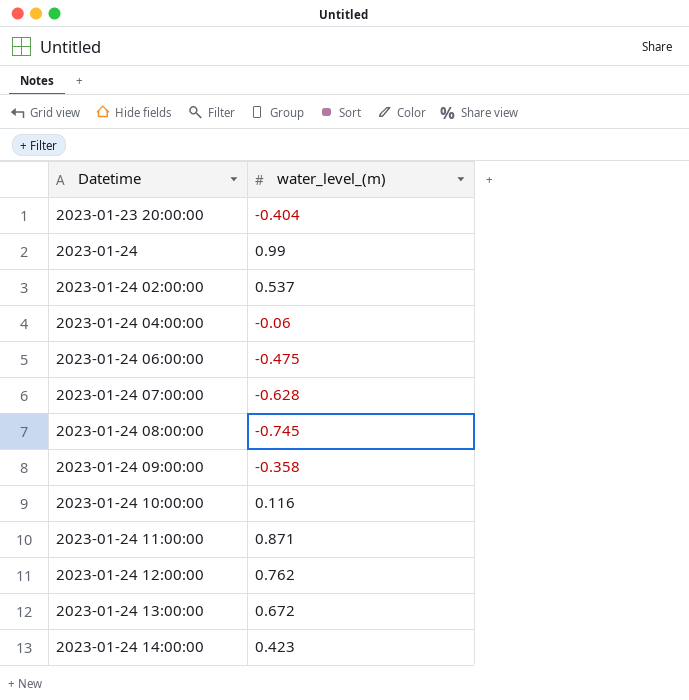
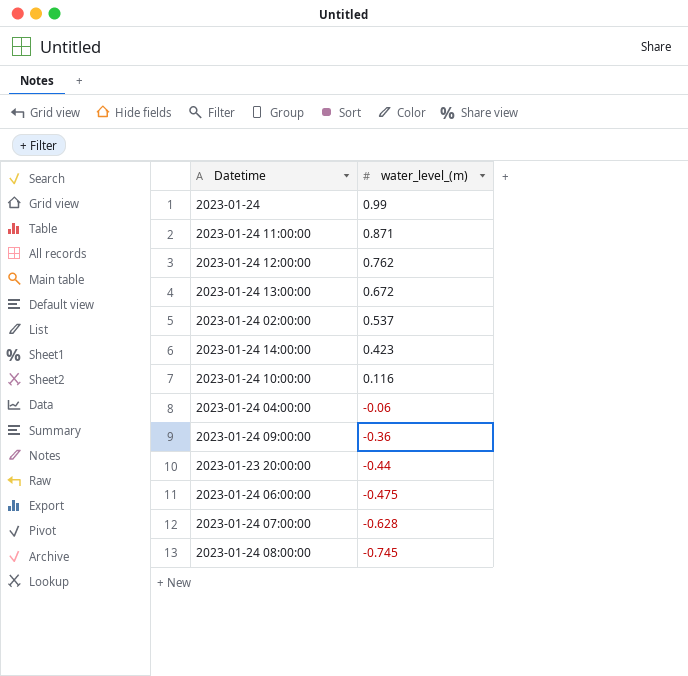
row order: Datetime ascending -> water_level_(m) descending
2023-01-24 09:00:00 | water_level_(m): -0.358 -> -0.36
2023-01-23 20:00:00 | water_level_(m): -0.404 -> -0.44

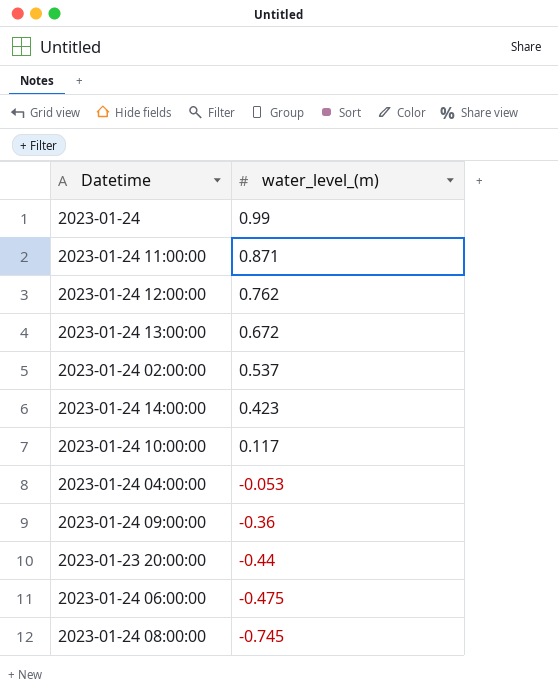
row 2023-01-24 07:00:00: -0.628 -> none
2023-01-24 10:00:00 | water_level_(m): 0.116 -> 0.117
2023-01-24 04:00:00 | water_level_(m): -0.06 -> -0.053

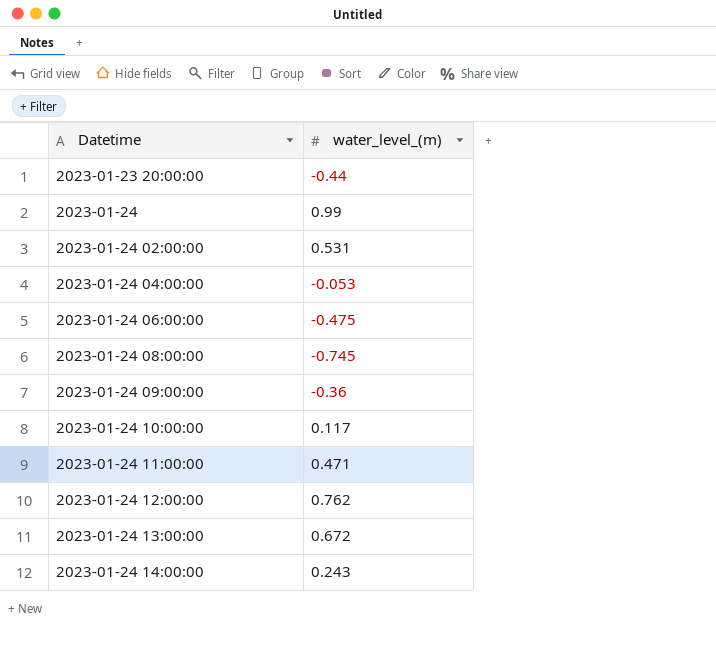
row order: water_level_(m) descending -> Datetime ascending
2023-01-24 02:00:00 | water_level_(m): 0.537 -> 0.531
2023-01-24 11:00:00 | water_level_(m): 0.871 -> 0.471
2023-01-24 14:00:00 | water_level_(m): 0.423 -> 0.243

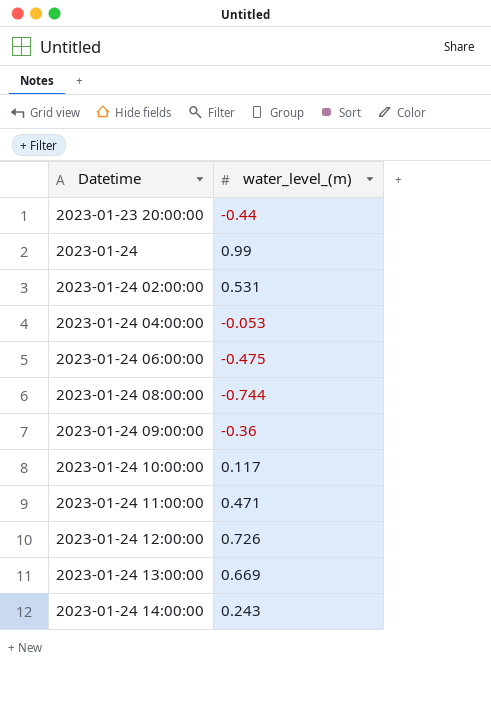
2023-01-24 08:00:00 | water_level_(m): -0.745 -> -0.744
2023-01-24 12:00:00 | water_level_(m): 0.762 -> 0.726
2023-01-24 13:00:00 | water_level_(m): 0.672 -> 0.669

